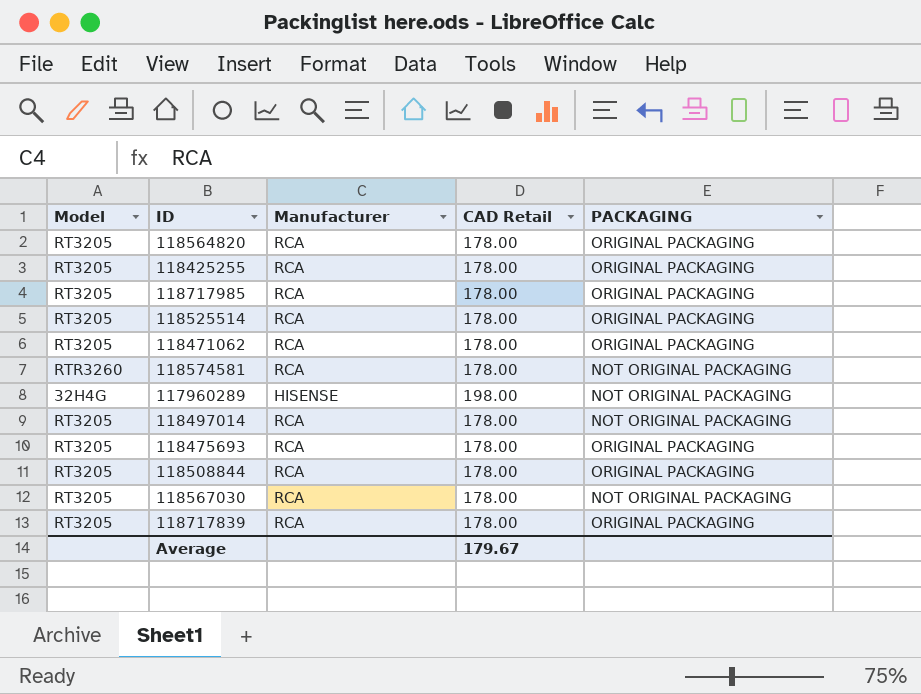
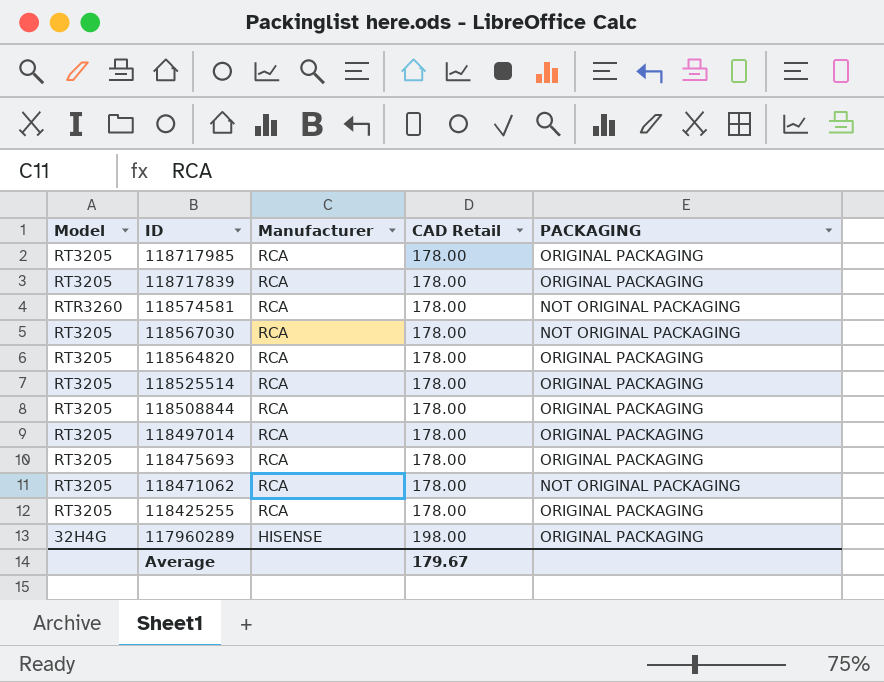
row order: none -> ID descending
118497014 | PACKAGING: NOT ORIGINAL PACKAGING -> ORIGINAL PACKAGING
118471062 | PACKAGING: ORIGINAL PACKAGING -> NOT ORIGINAL PACKAGING
117960289 | PACKAGING: NOT ORIGINAL PACKAGING -> ORIGINAL PACKAGING

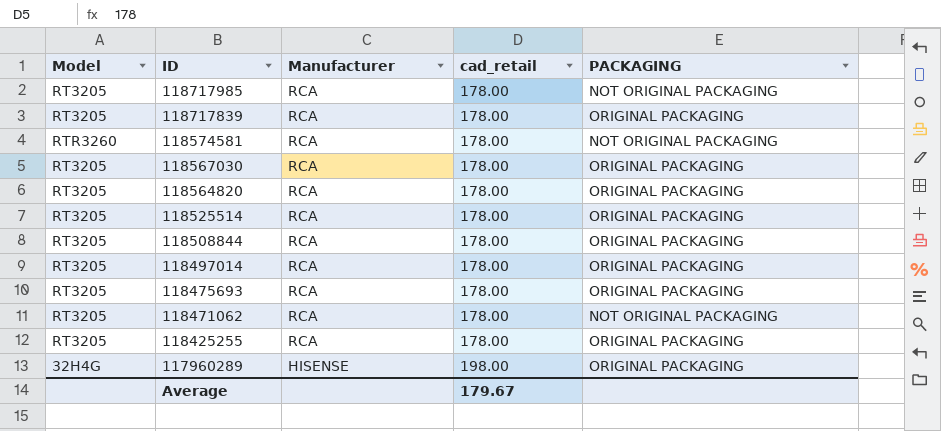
column name: CAD Retail -> cad_retail
118717985 | PACKAGING: ORIGINAL PACKAGING -> NOT ORIGINAL PACKAGING
118567030 | PACKAGING: NOT ORIGINAL PACKAGING -> ORIGINAL PACKAGING

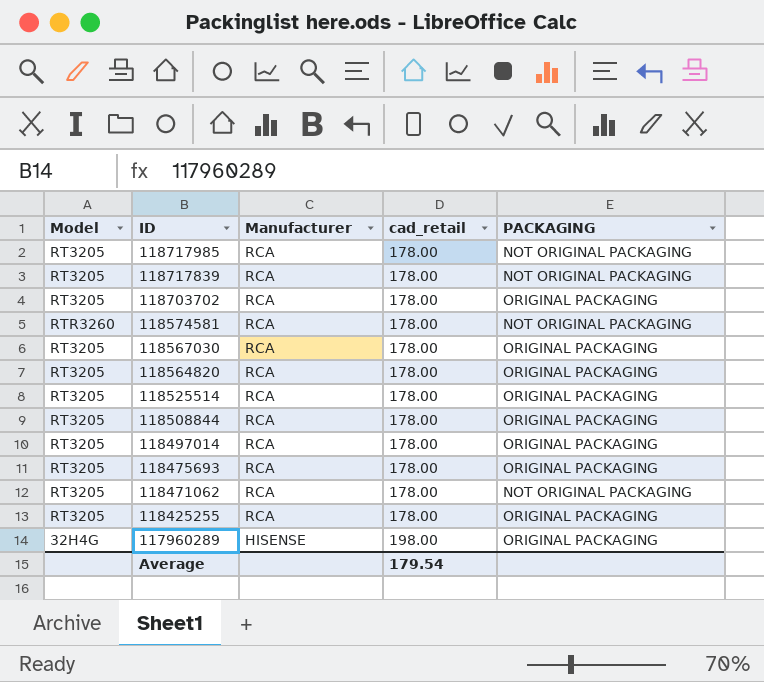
118717839 | PACKAGING: ORIGINAL PACKAGING -> NOT ORIGINAL PACKAGING
row 118703702: none -> RT3205 | RCA | 178.00 | ORIGINAL PACKAGING
Average | cad_retail: 179.67 -> 179.54

